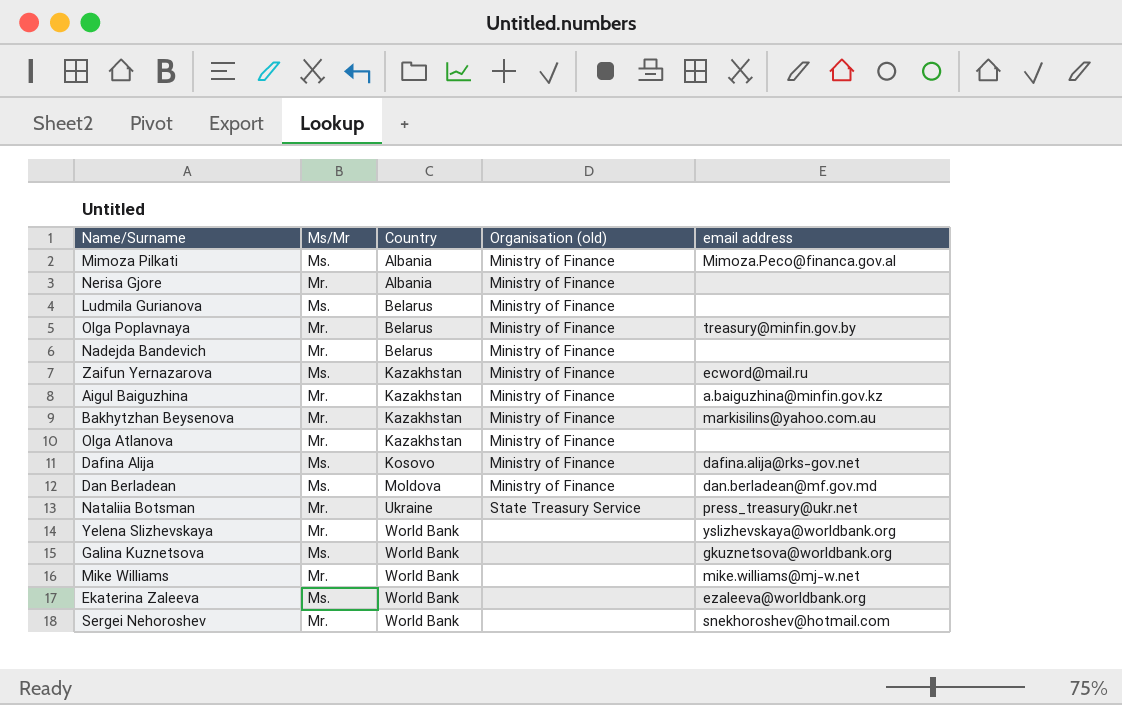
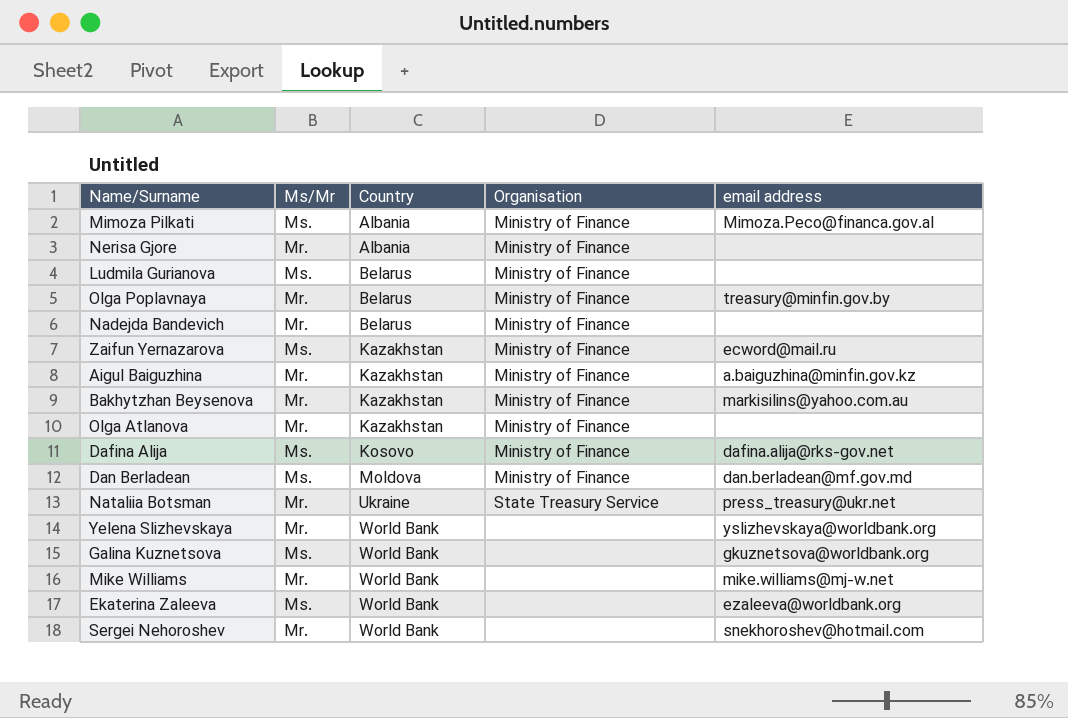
column name: Organisation (old) -> Organisation

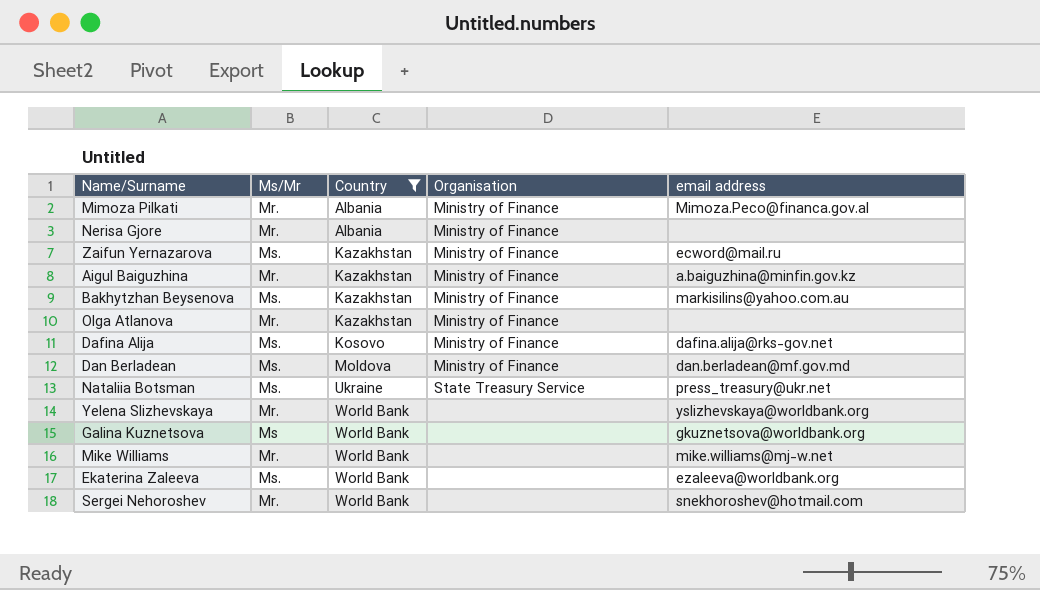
filter: none -> Country != Belarus
Mimoza Pilkati | Ms/Mr: Ms. -> Mr.
Bakhytzhan Beysenova | Ms/Mr: Mr. -> Ms.
Nataliia Botsman | Ms/Mr: Mr. -> Ms.
Galina Kuznetsova | Ms/Mr: Ms. -> Ms

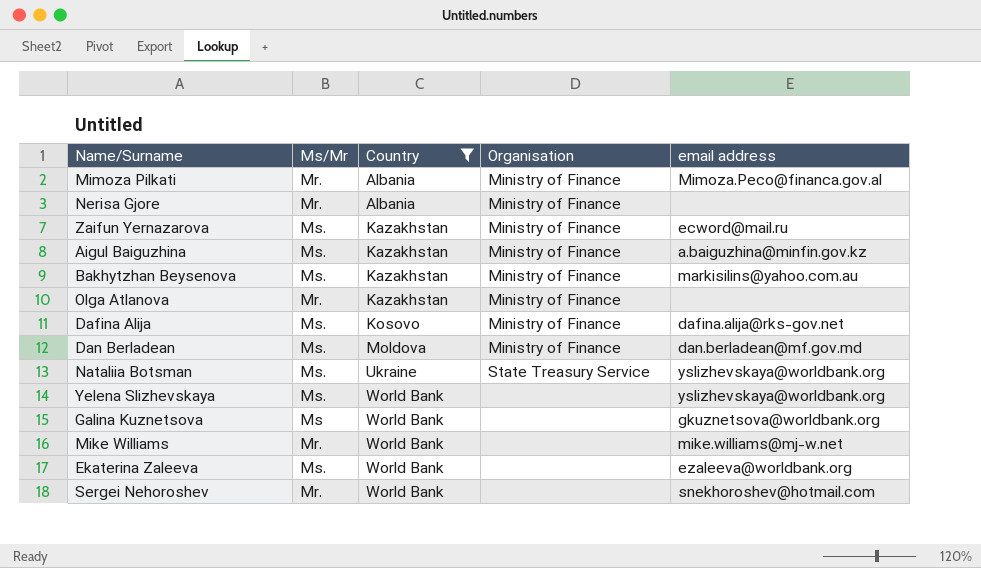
Aigul Baiguzhina | Ms/Mr: Mr. -> Ms.
Nataliia Botsman | email address: press_treasury@ukr.net -> yslizhevskaya@worldbank.org
Yelena Slizhevskaya | Ms/Mr: Mr. -> Ms.

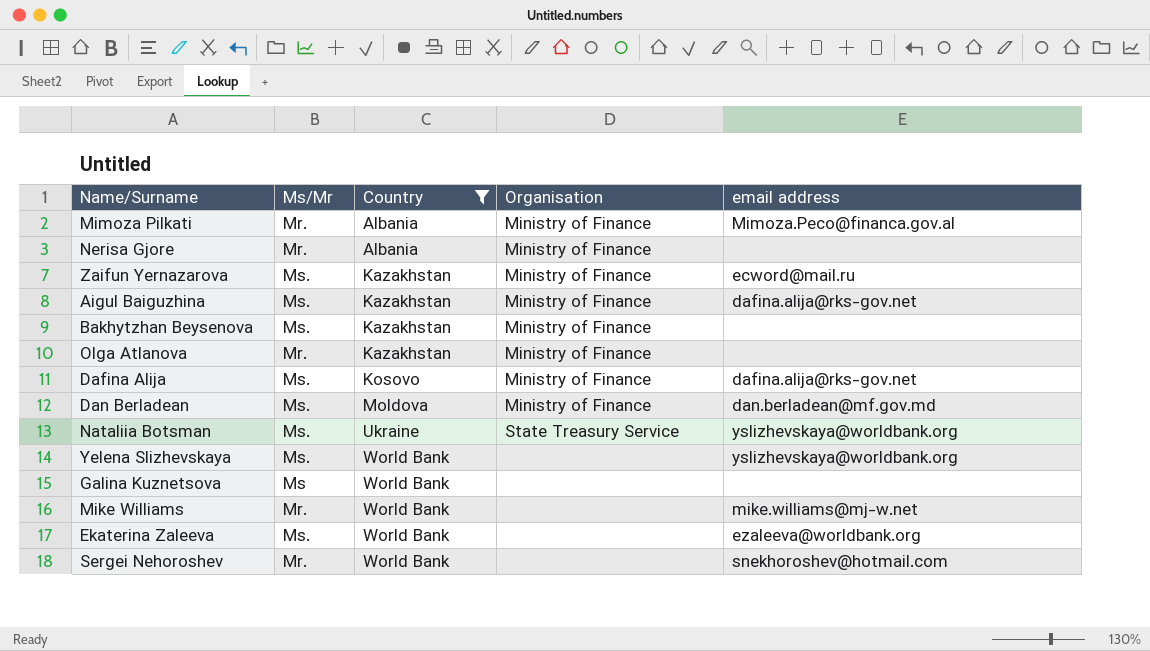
Aigul Baiguzhina | email address: a.baiguzhina@minfin.gov.kz -> dafina.alija@rks-gov.net
Bakhytzhan Beysenova | email address: markisilins@yahoo.com.au -> none
Galina Kuznetsova | email address: gkuznetsova@worldbank.org -> none

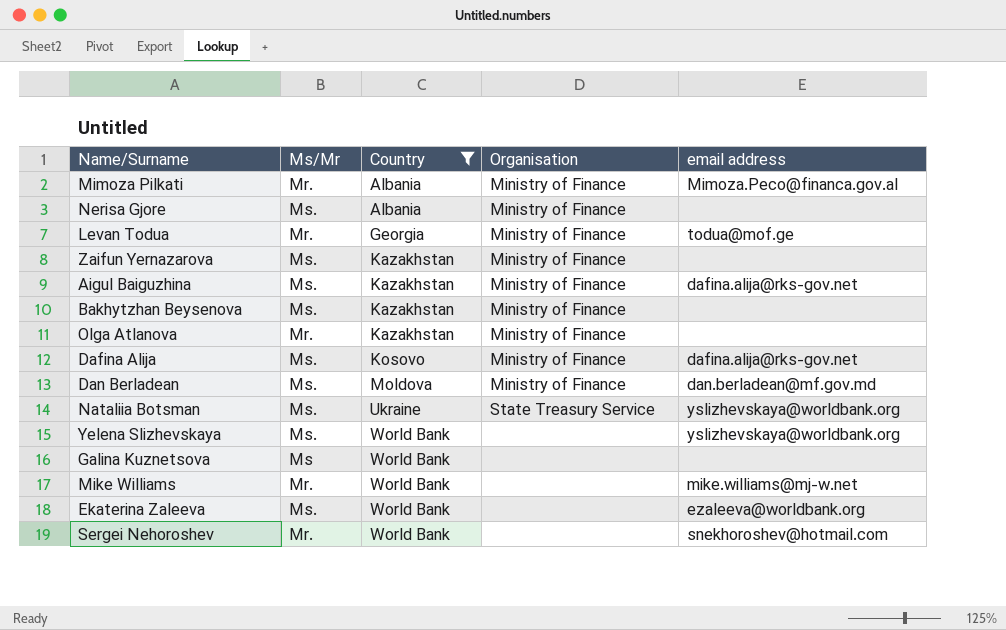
Nerisa Gjore | Ms/Mr: Mr. -> Ms.
row Levan Todua: none -> Mr. | Georgia | Ministry of Finance | todua@mof.ge
Zaifun Yernazarova | email address: ecword@mail.ru -> none

